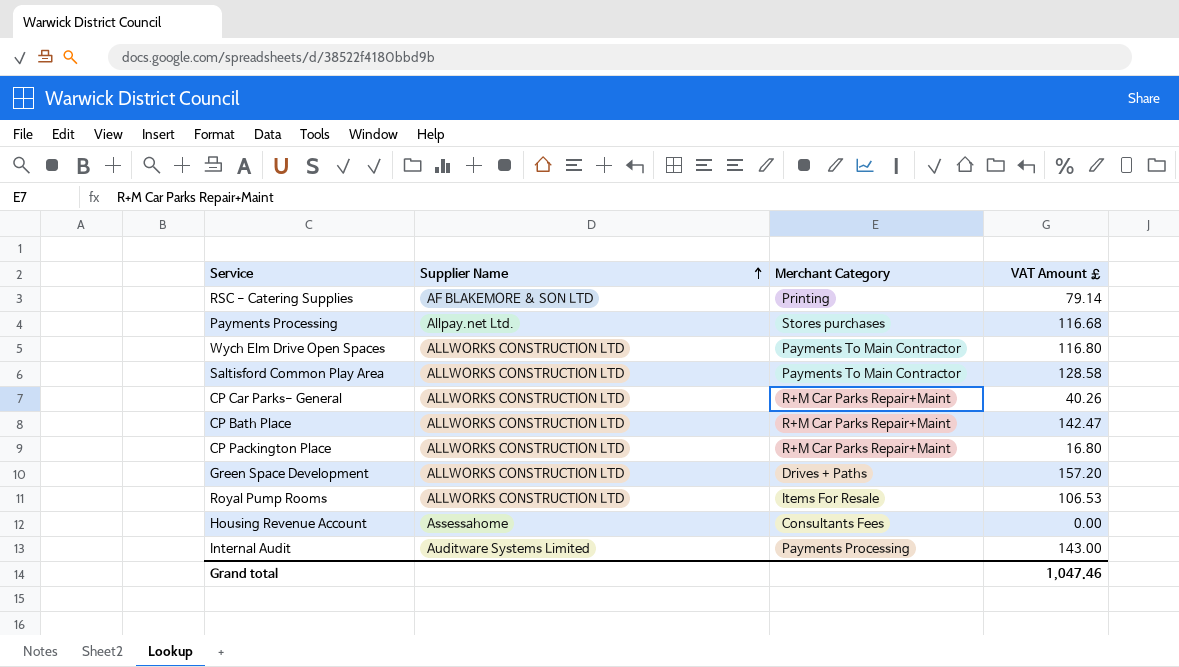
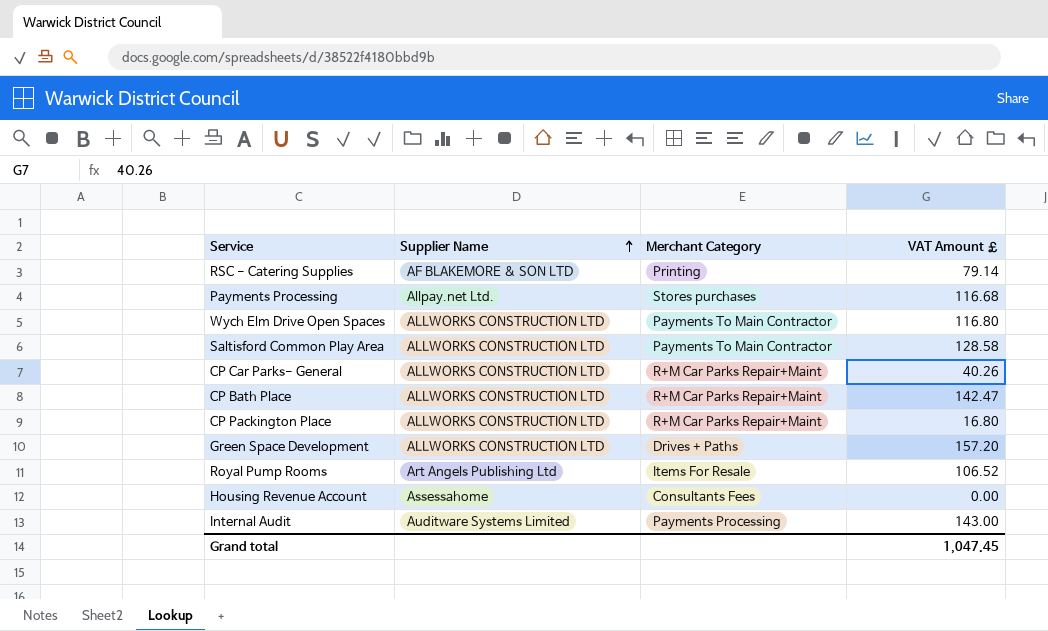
Royal Pump Rooms | Supplier Name: ALLWORKS CONSTRUCTION LTD -> Art Angels Publishing Ltd
Royal Pump Rooms | VAT Amount £: 106.53 -> 106.52
Grand total | VAT Amount £: 1,047.46 -> 1,047.45

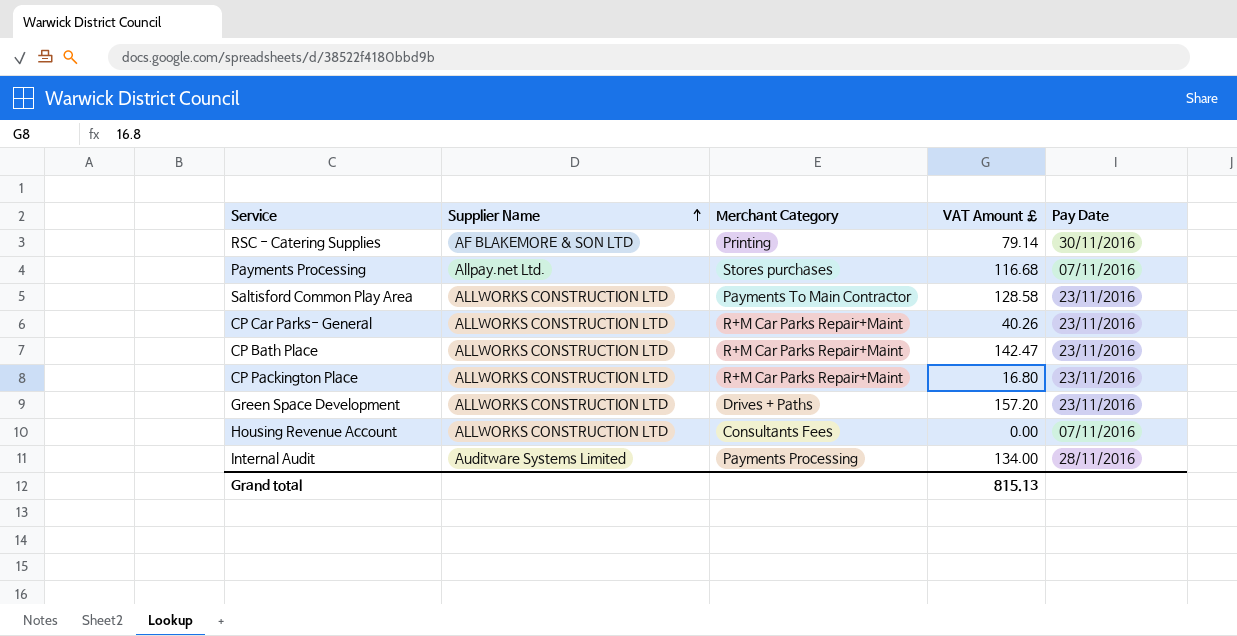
column Pay Date | position: none -> 5
row Wych Elm Drive Open Spaces: ALLWORKS CONSTRUCTION LTD | Payments To Main Contractor | 116.80 -> none
row Royal Pump Rooms: Art Angels Publishing Ltd | Items For Resale | 106.52 -> none
Housing Revenue Account | Supplier Name: Assessahome -> ALLWORKS CONSTRUCTION LTD
Internal Audit | VAT Amount £: 143.00 -> 134.00
Grand total | VAT Amount £: 1,047.45 -> 815.13

